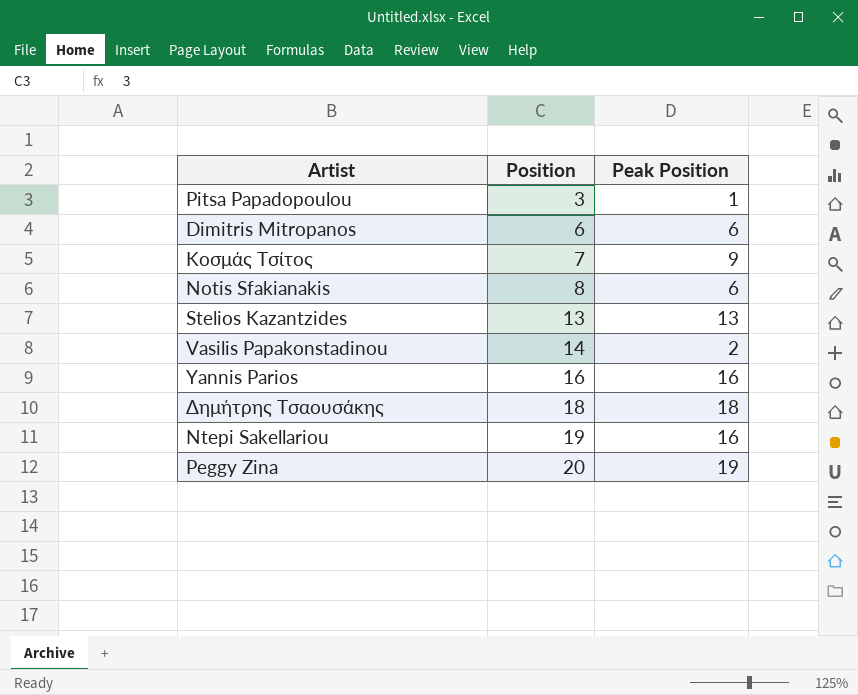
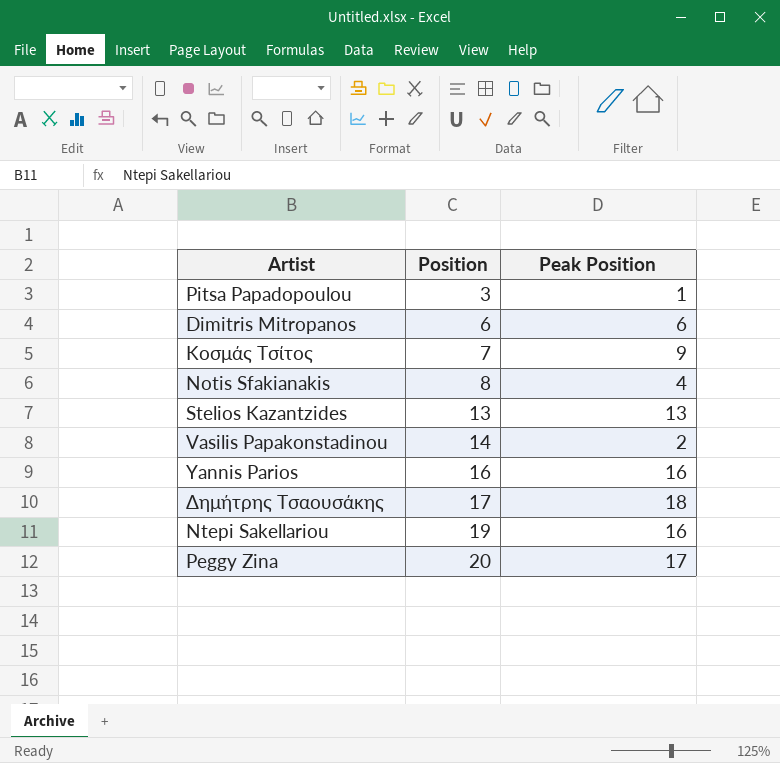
Notis Sfakianakis | Peak Position: 6 -> 4
Δημήτρης Τσαουσάκης | Position: 18 -> 17
Peggy Zina | Peak Position: 19 -> 17

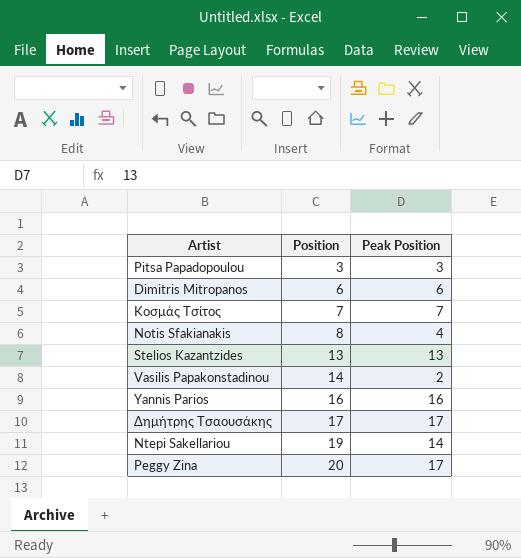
Pitsa Papadopoulou | Peak Position: 1 -> 3
Κοσμάς Τσίτος | Peak Position: 9 -> 7
Δημήτρης Τσαουσάκης | Peak Position: 18 -> 17
Ntepi Sakellariou | Peak Position: 16 -> 14

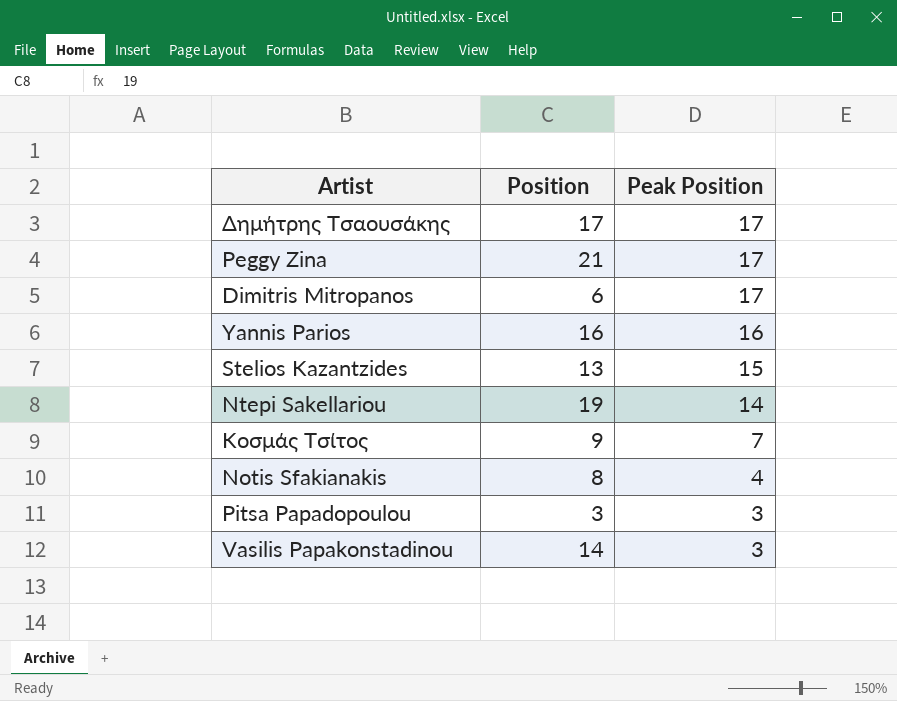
row order: Position ascending -> Peak Position descending
Peggy Zina | Position: 20 -> 21
Dimitris Mitropanos | Peak Position: 6 -> 17
Stelios Kazantzides | Peak Position: 13 -> 15
Κοσμάς Τσίτος | Position: 7 -> 9
Vasilis Papakonstadinou | Peak Position: 2 -> 3

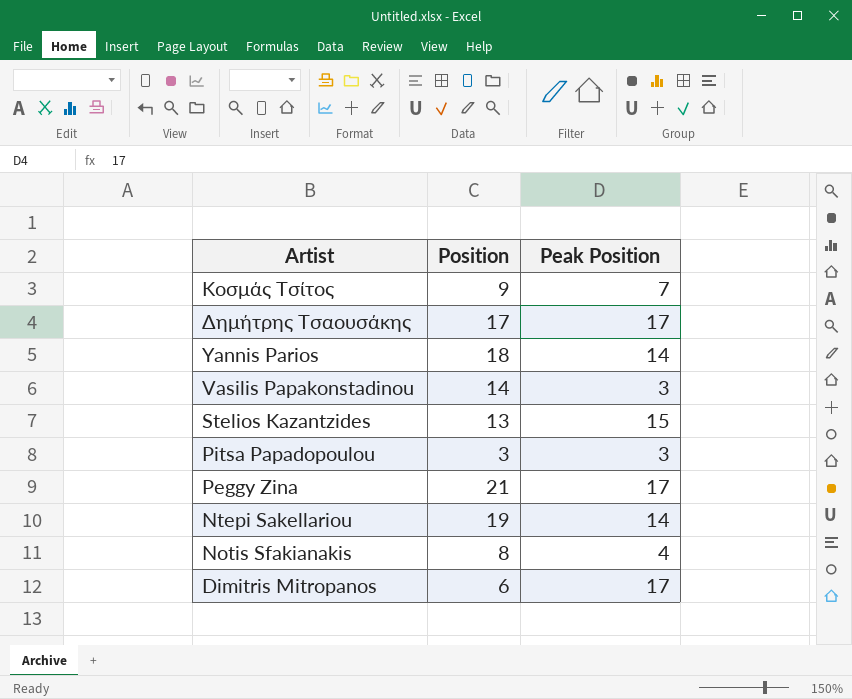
row order: Peak Position descending -> Artist descending
Yannis Parios | Position: 16 -> 18
Yannis Parios | Peak Position: 16 -> 14

